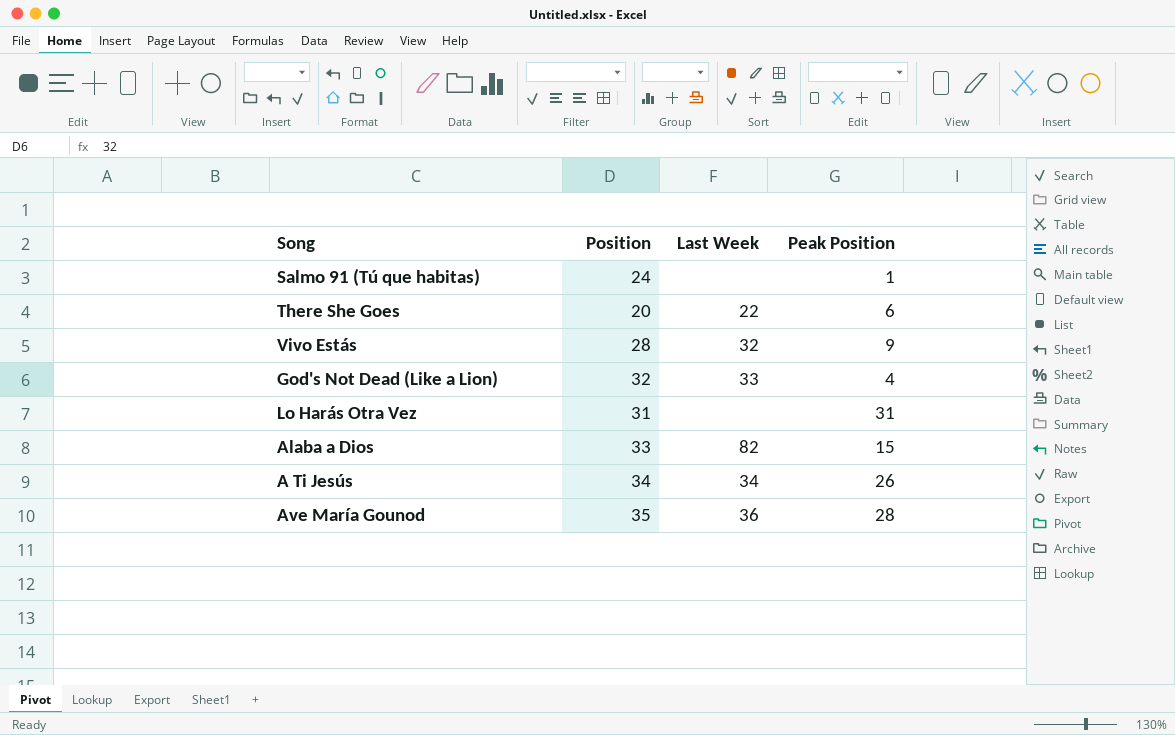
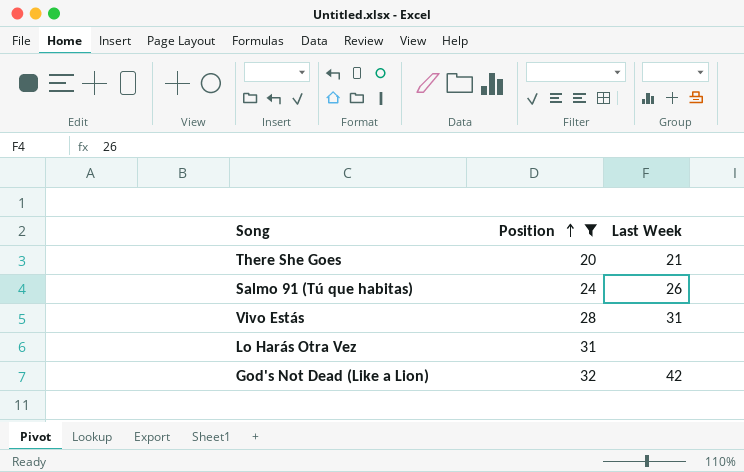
filter: none -> Position <= 32
row order: none -> Position ascending
column Peak Position | position: 4 -> none
There She Goes | Last Week: 22 -> 21
Salmo 91 (Tú que habitas) | Last Week: none -> 26
Vivo Estás | Last Week: 32 -> 31
God's Not Dead (Like a Lion) | Last Week: 33 -> 42

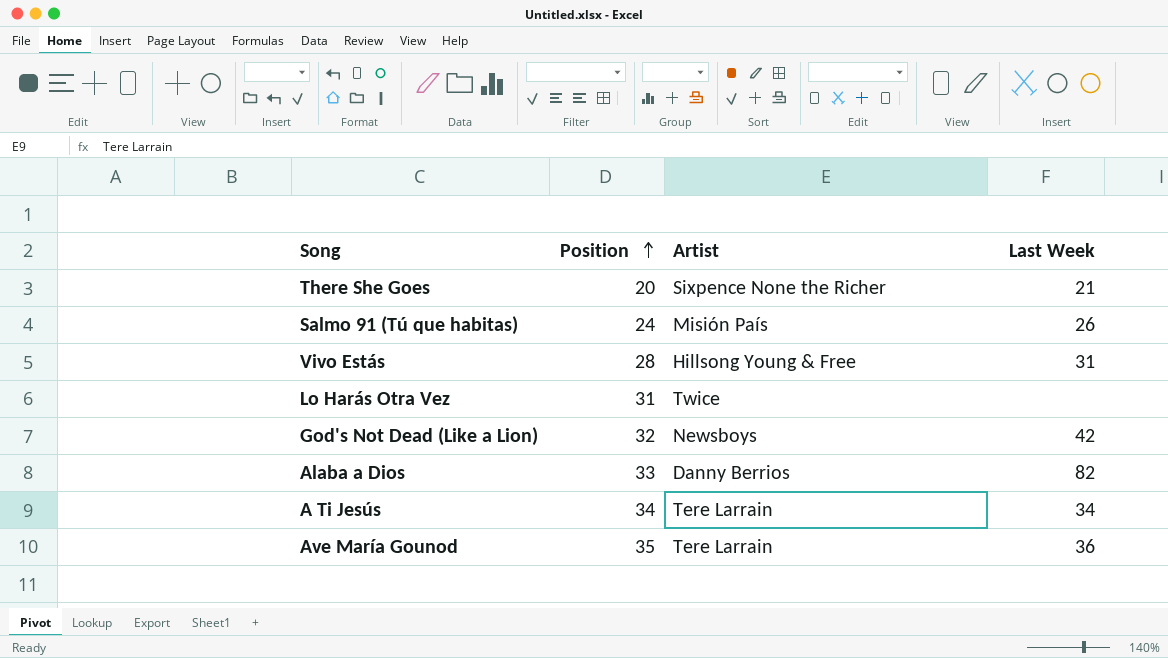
filter: Position <= 32 -> none
column Artist | position: none -> 3

